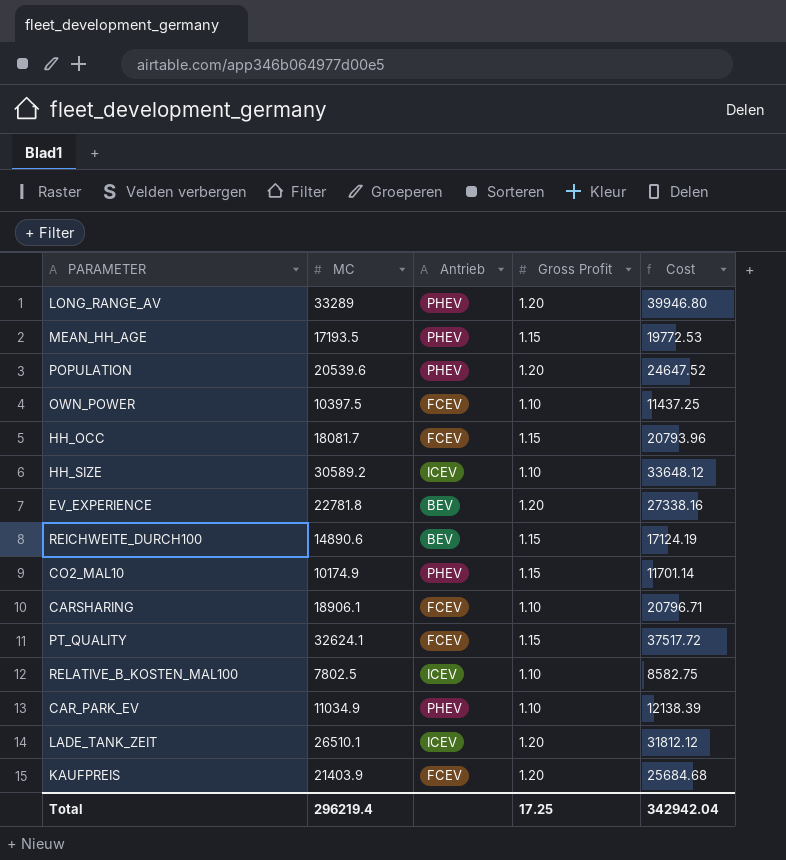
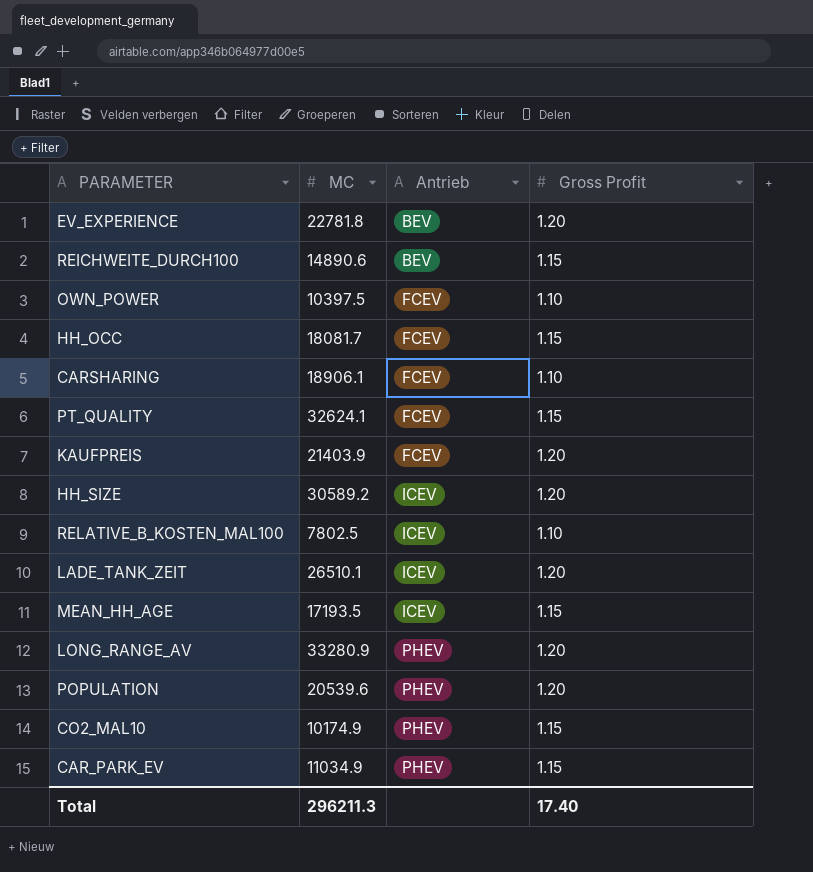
row order: none -> Antrieb ascending
column Cost | formula: [MC] * [Gross Profit] -> none
HH_SIZE | Gross Profit: 1.10 -> 1.20
MEAN_HH_AGE | Antrieb: PHEV -> ICEV
LONG_RANGE_AV | MC: 33289 -> 33280.9
CAR_PARK_EV | Gross Profit: 1.10 -> 1.15
Total | MC: 296219.4 -> 296211.3
Total | Gross Profit: 17.25 -> 17.40

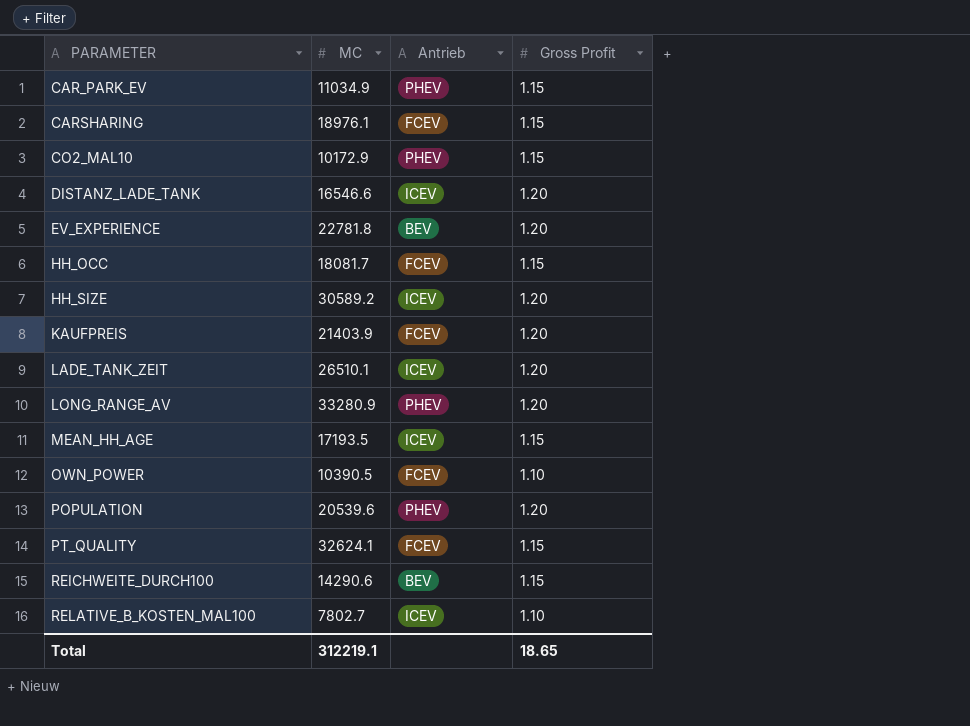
row order: Antrieb ascending -> PARAMETER ascending
CARSHARING | MC: 18906.1 -> 18976.1
CARSHARING | Gross Profit: 1.10 -> 1.15
CO2_MAL10 | MC: 10174.9 -> 10172.9
row DISTANZ_LADE_TANK: none -> 16546.6 | ICEV | 1.20
OWN_POWER | MC: 10397.5 -> 10390.5
REICHWEITE_DURCH100 | MC: 14890.6 -> 14290.6
RELATIVE_B_KOSTEN_MAL100 | MC: 7802.5 -> 7802.7
Total | MC: 296211.3 -> 312219.1
Total | Gross Profit: 17.40 -> 18.65

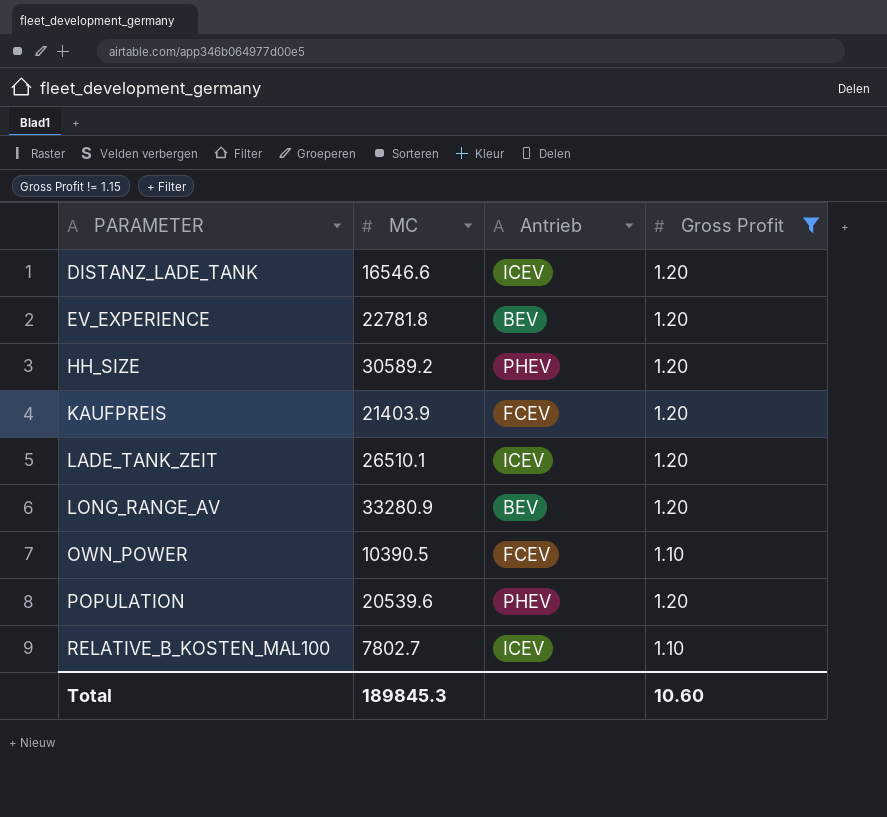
filter: none -> Gross Profit != 1.15
HH_SIZE | Antrieb: ICEV -> PHEV
LONG_RANGE_AV | Antrieb: PHEV -> BEV
Total | MC: 312219.1 -> 189845.3
Total | Gross Profit: 18.65 -> 10.60

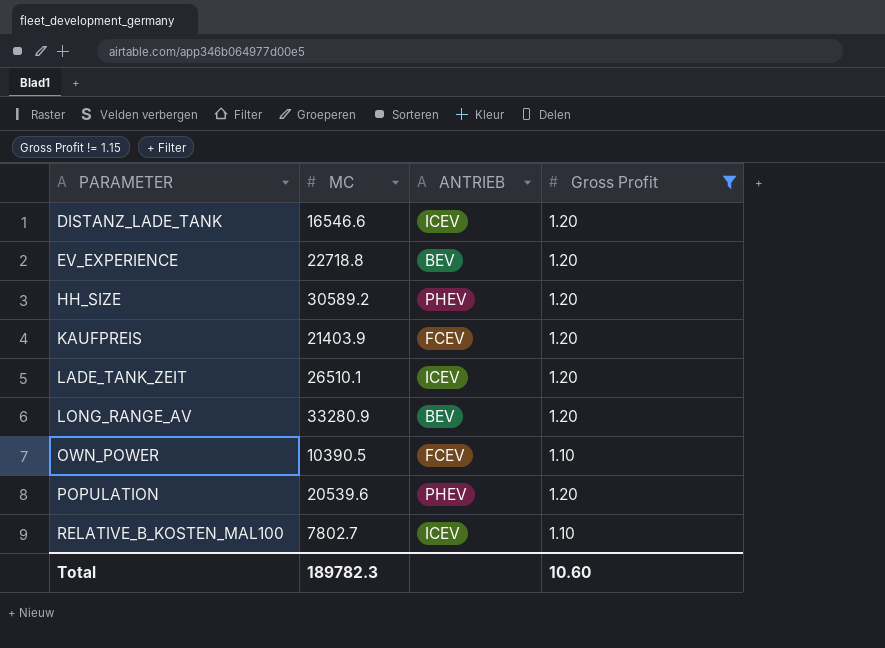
column name: Antrieb -> ANTRIEB
EV_EXPERIENCE | MC: 22781.8 -> 22718.8
Total | MC: 189845.3 -> 189782.3

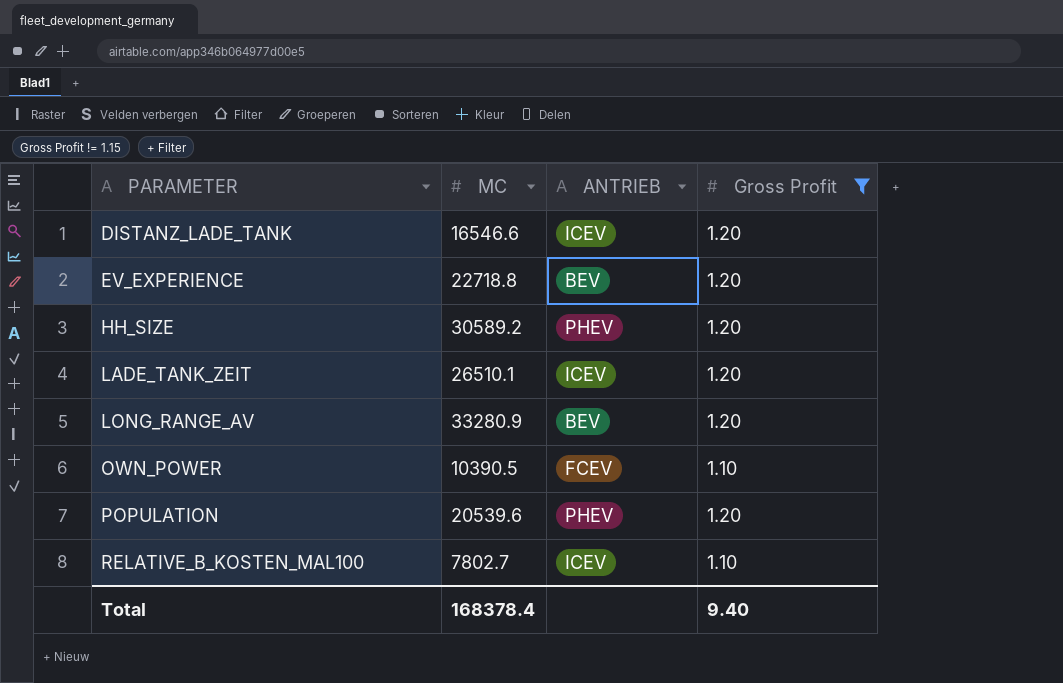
row KAUFPREIS: 21403.9 | FCEV | 1.20 -> none
Total | MC: 189782.3 -> 168378.4
Total | Gross Profit: 10.60 -> 9.40

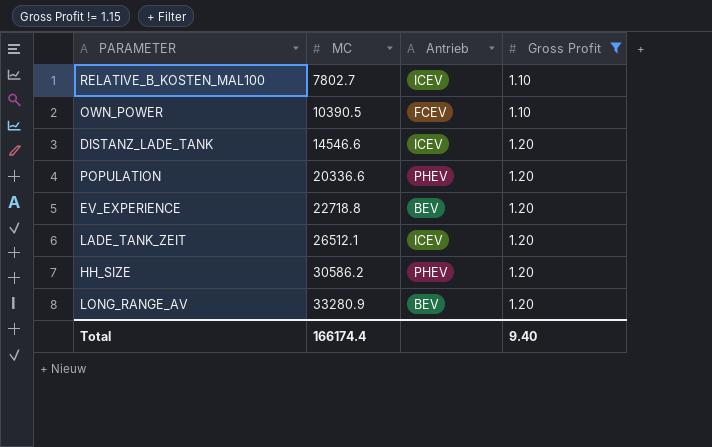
row order: PARAMETER ascending -> MC ascending
column name: ANTRIEB -> Antrieb
DISTANZ_LADE_TANK | MC: 16546.6 -> 14546.6
POPULATION | MC: 20539.6 -> 20336.6
LADE_TANK_ZEIT | MC: 26510.1 -> 26512.1
HH_SIZE | MC: 30589.2 -> 30586.2
Total | MC: 168378.4 -> 166174.4

